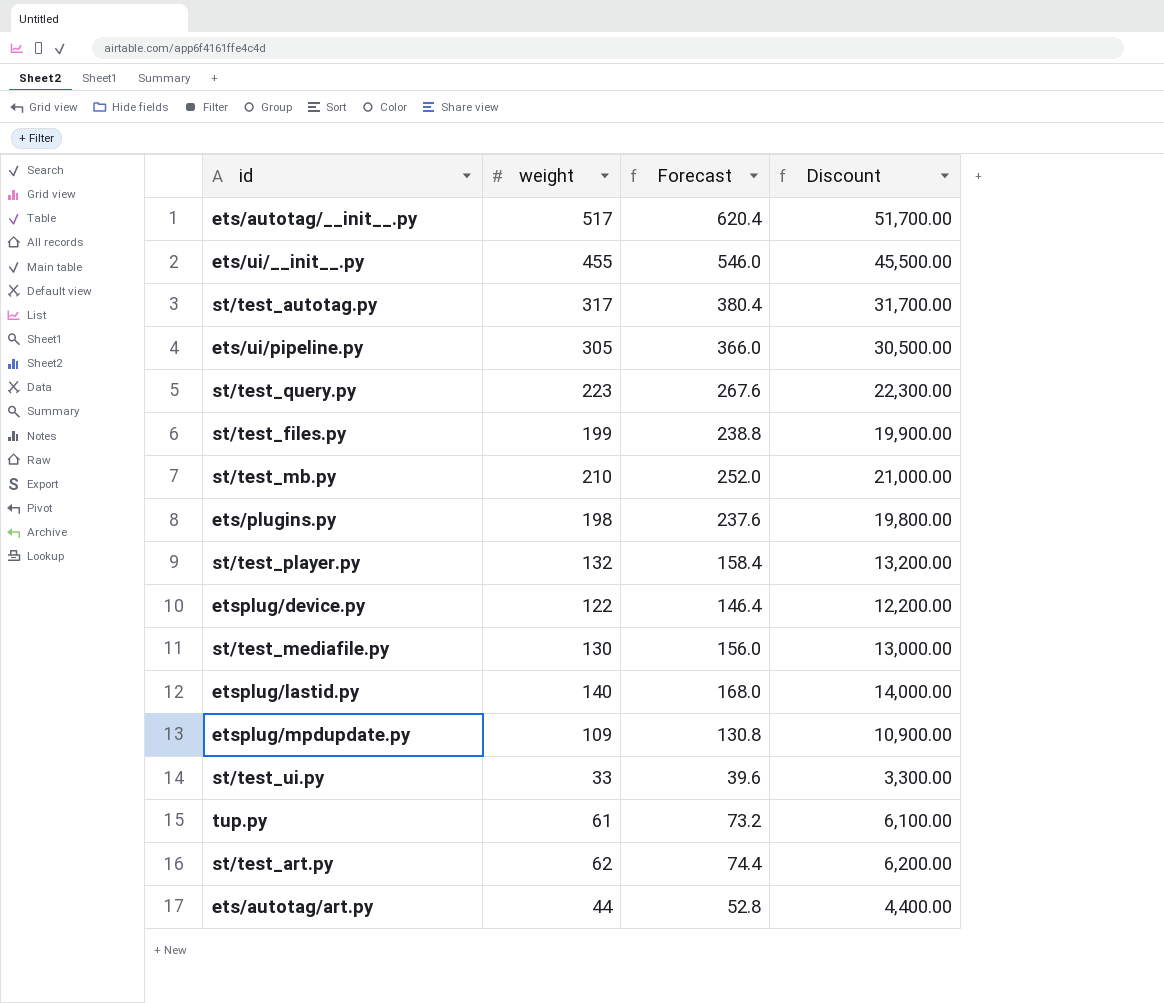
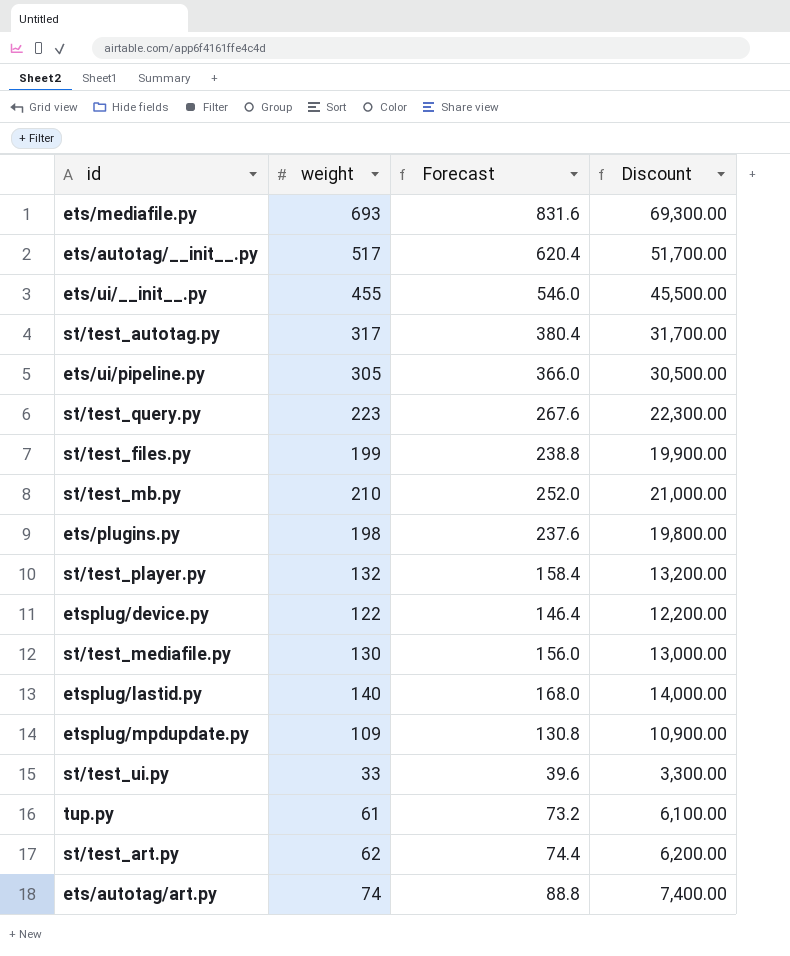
row ets/mediafile.py: none -> 693 | 831.6 | 69,300.00
ets/autotag/art.py | weight: 44 -> 74
ets/autotag/art.py | Forecast: 52.8 -> 88.8
ets/autotag/art.py | Discount: 4,400.00 -> 7,400.00

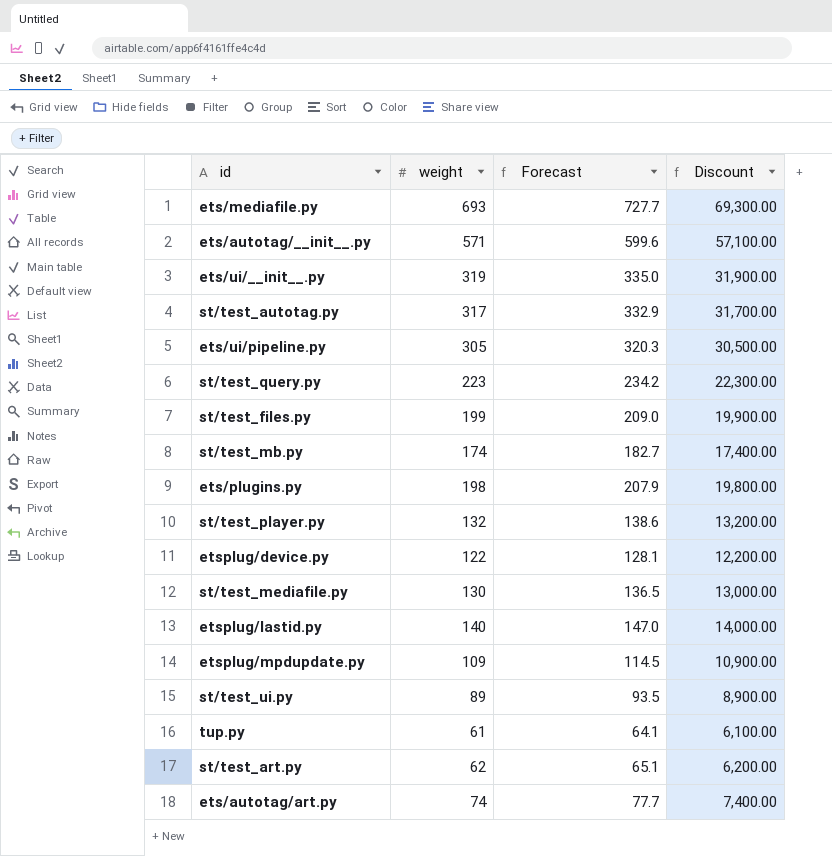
column Forecast | formula: [weight] * 1.2 -> [weight] * 1.05
ets/autotag/__init__.py | weight: 517 -> 571
ets/autotag/__init__.py | Discount: 51,700.00 -> 57,100.00
ets/ui/__init__.py | weight: 455 -> 319
ets/ui/__init__.py | Discount: 45,500.00 -> 31,900.00
st/test_mb.py | weight: 210 -> 174
st/test_mb.py | Discount: 21,000.00 -> 17,400.00
st/test_ui.py | weight: 33 -> 89
st/test_ui.py | Discount: 3,300.00 -> 8,900.00

